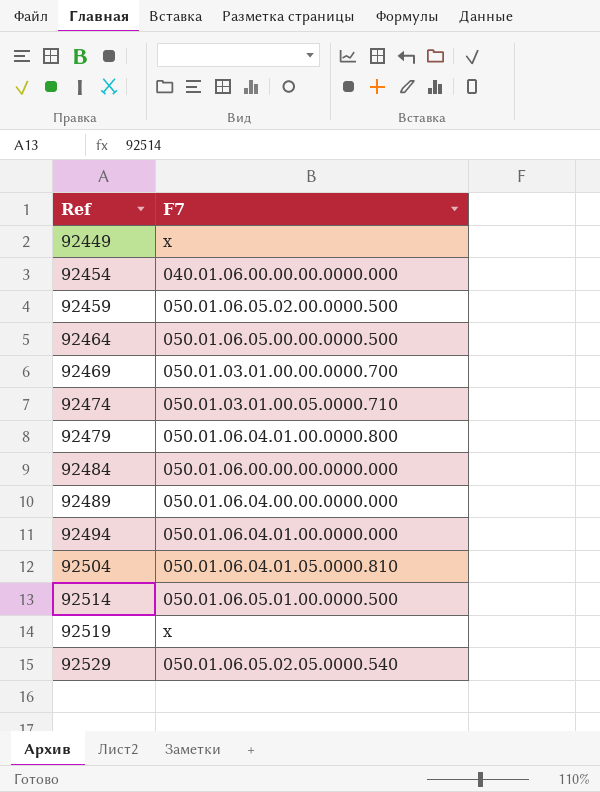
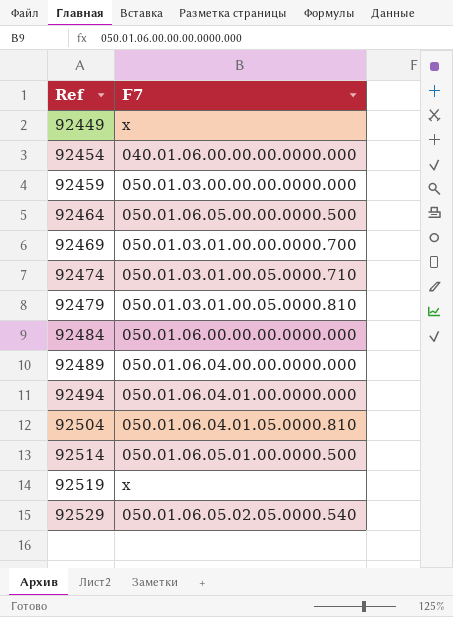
92459 | F7: 050.01.06.05.02.00.0000.500 -> 050.01.03.00.00.00.0000.000
92479 | F7: 050.01.06.04.01.00.0000.800 -> 050.01.03.01.00.05.0000.810

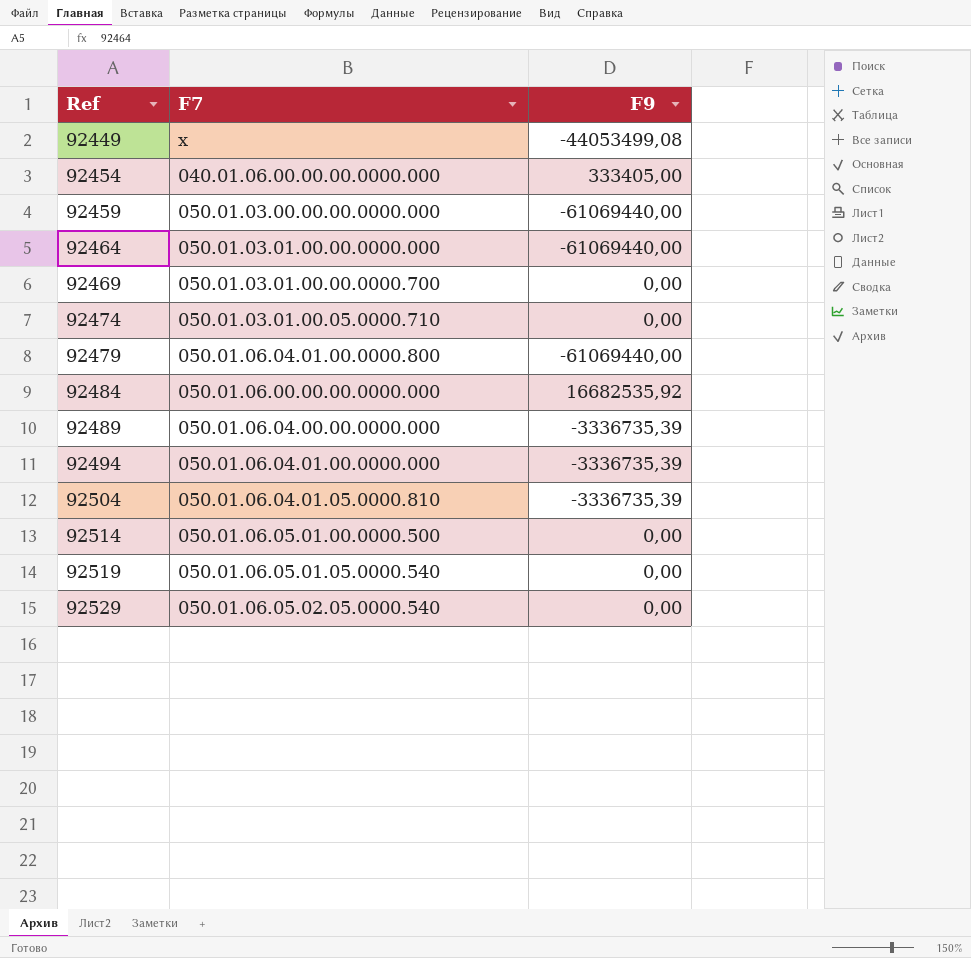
column F9 | position: none -> 3
92464 | F7: 050.01.06.05.00.00.0000.500 -> 050.01.03.01.00.00.0000.000
92479 | F7: 050.01.03.01.00.05.0000.810 -> 050.01.06.04.01.00.0000.800
92519 | F7: х -> 050.01.06.05.01.05.0000.540

